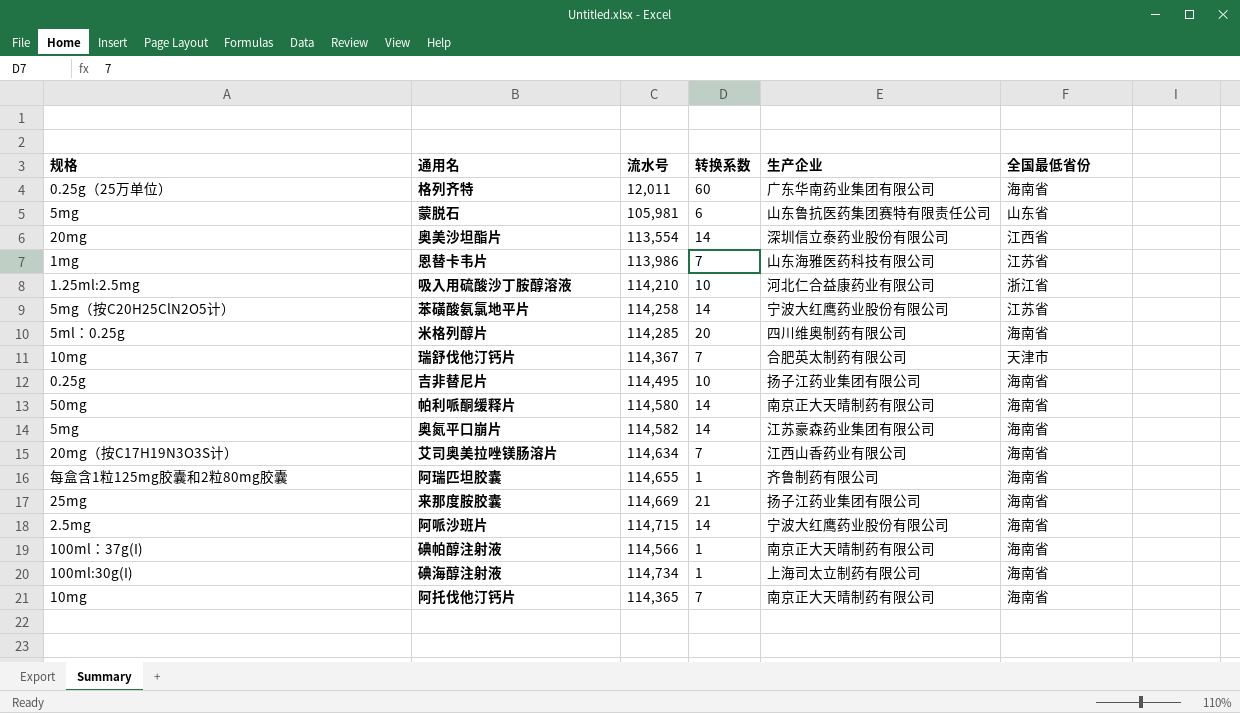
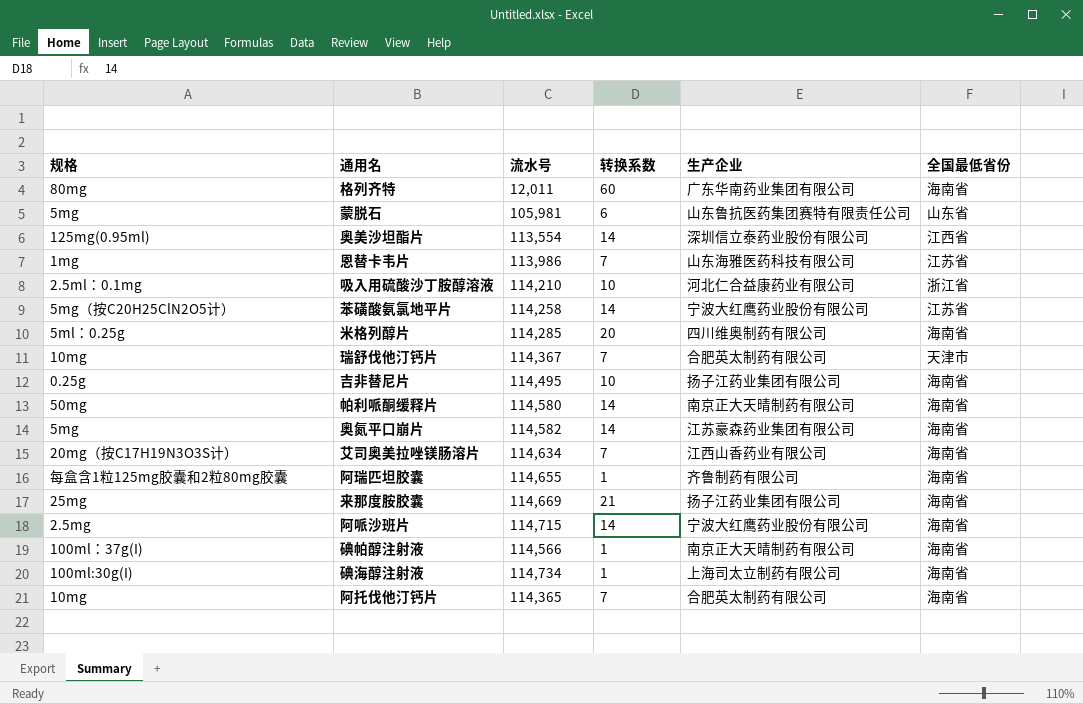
格列齐特 | 规格: 0.25g（25万单位） -> 80mg
奥美沙坦酯片 | 规格: 20mg -> 125mg(0.95ml)
吸入用硫酸沙丁胺醇溶液 | 规格: 1.25ml:2.5mg -> 2.5ml：0.1mg
阿托伐他汀钙片 | 生产企业: 南京正大天晴制药有限公司 -> 合肥英太制药有限公司

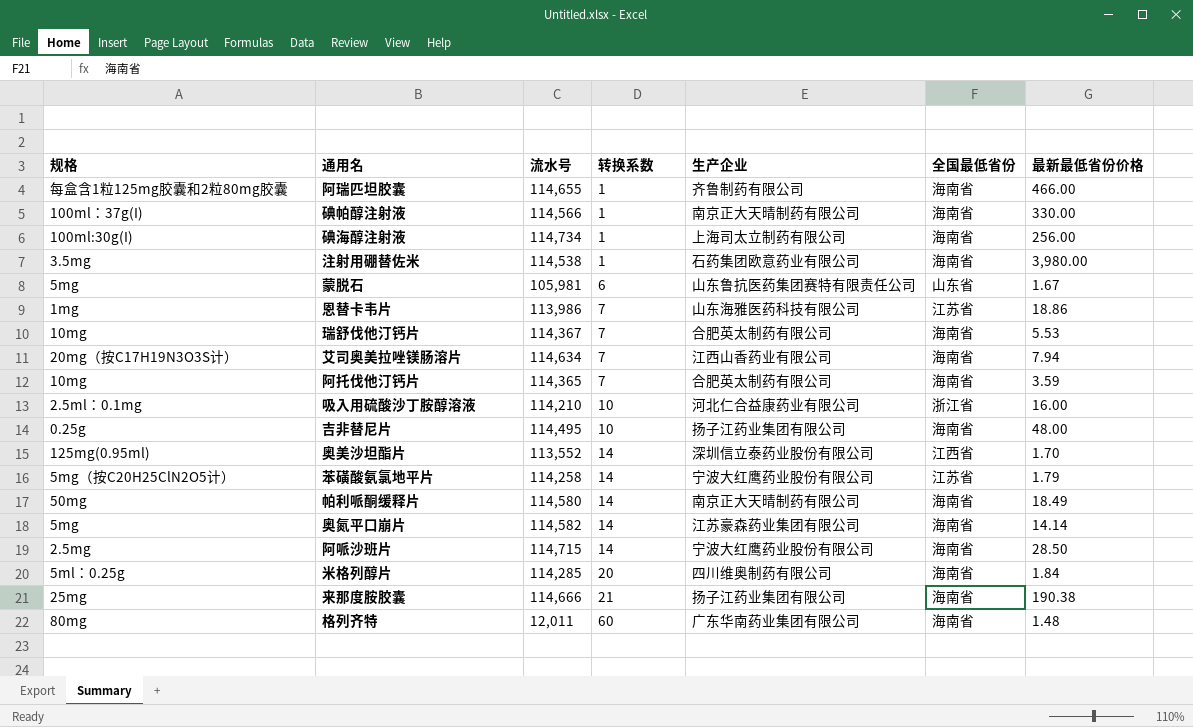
row order: none -> 转换系数 ascending
column 最新最低省份价格 | position: none -> 7
row 注射用硼替佐米: none -> 3.5mg | 114,538 | 1 | 石药集团欧意药业有限公司 | 海南省 | 3,980.00
瑞舒伐他汀钙片 | 全国最低省份: 天津市 -> 海南省
奥美沙坦酯片 | 流水号: 113,554 -> 113,552
来那度胺胶囊 | 流水号: 114,669 -> 114,666

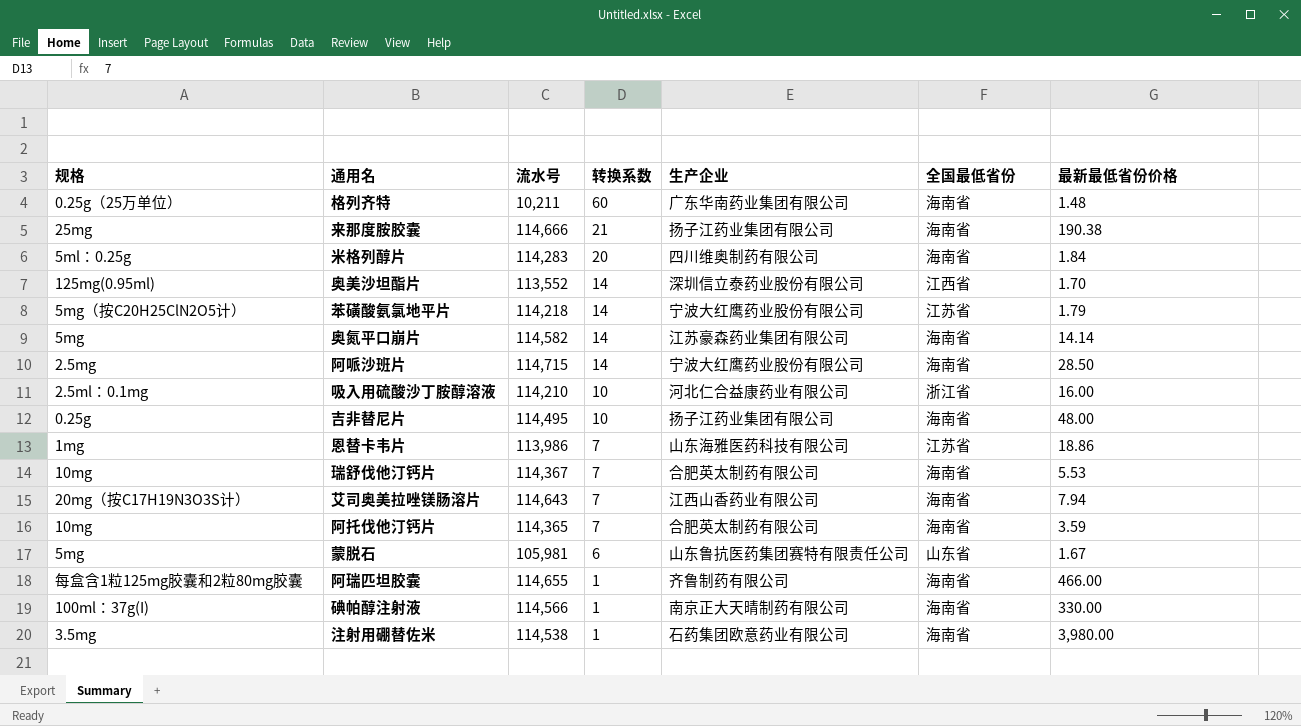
row order: 转换系数 ascending -> 转换系数 descending
row 碘海醇注射液: 100ml:30g(I) | 114,734 | 1 | 上海司太立制药有限公司 | 海南省 | 256.00 -> none
row 帕利哌酮缓释片: 50mg | 114,580 | 14 | 南京正大天晴制药有限公司 | 海南省 | 18.49 -> none
格列齐特 | 规格: 80mg -> 0.25g（25万单位）
格列齐特 | 流水号: 12,011 -> 10,211
米格列醇片 | 流水号: 114,285 -> 114,283
苯磺酸氨氯地平片 | 流水号: 114,258 -> 114,218
艾司奥美拉唑镁肠溶片 | 流水号: 114,634 -> 114,643

